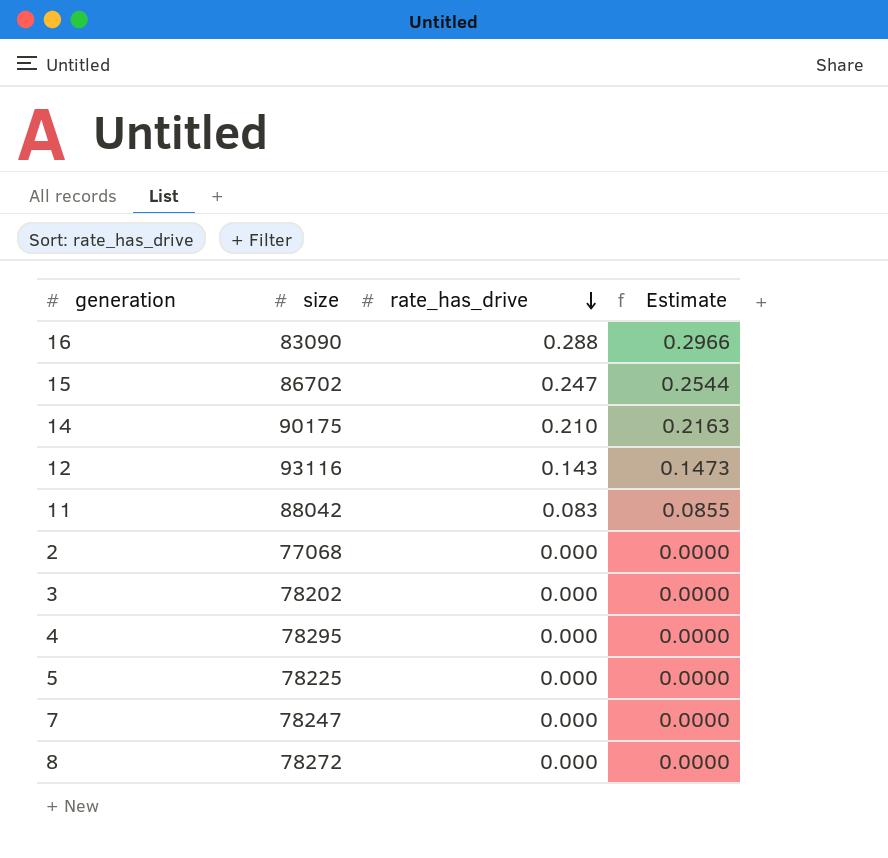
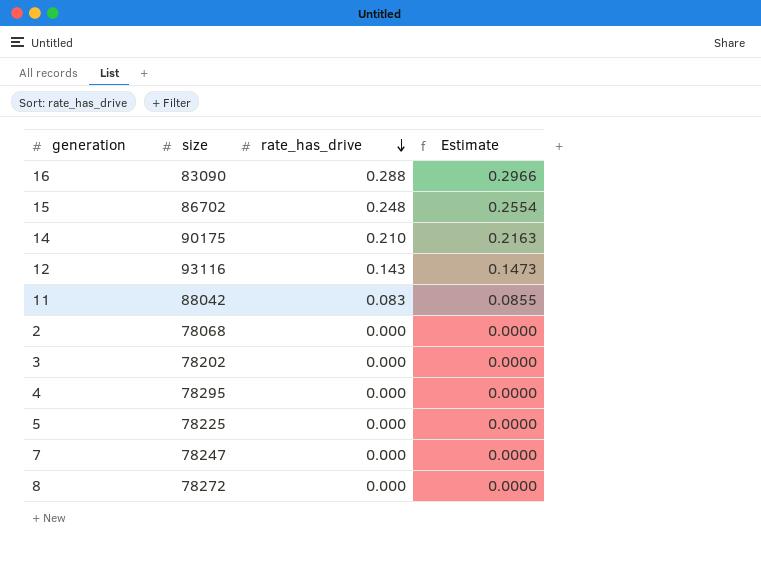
15 | rate_has_drive: 0.247 -> 0.248
15 | Estimate: 0.2544 -> 0.2554
2 | size: 77068 -> 78068

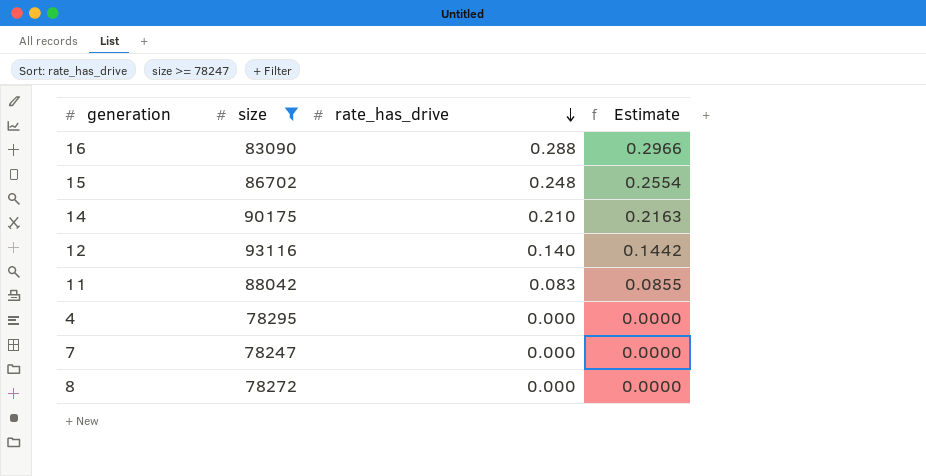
filter: none -> size >= 78247
12 | rate_has_drive: 0.143 -> 0.140
12 | Estimate: 0.1473 -> 0.1442

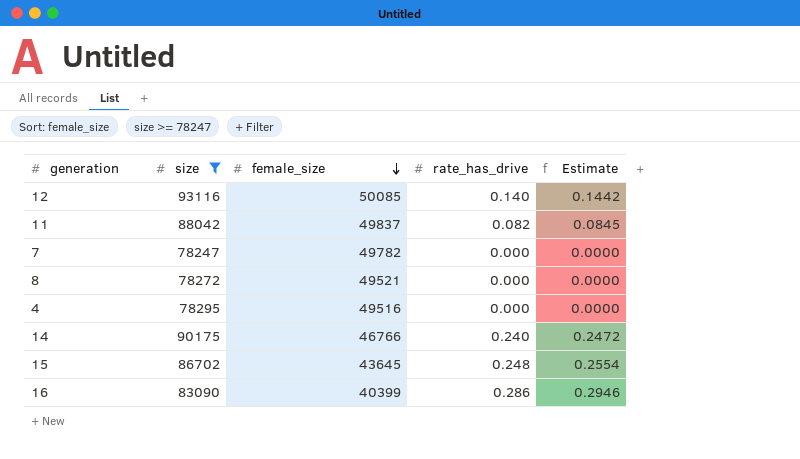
row order: rate_has_drive descending -> female_size descending
column female_size | position: none -> 3
11 | rate_has_drive: 0.083 -> 0.082
11 | Estimate: 0.0855 -> 0.0845
14 | rate_has_drive: 0.210 -> 0.240
14 | Estimate: 0.2163 -> 0.2472
16 | rate_has_drive: 0.288 -> 0.286
16 | Estimate: 0.2966 -> 0.2946

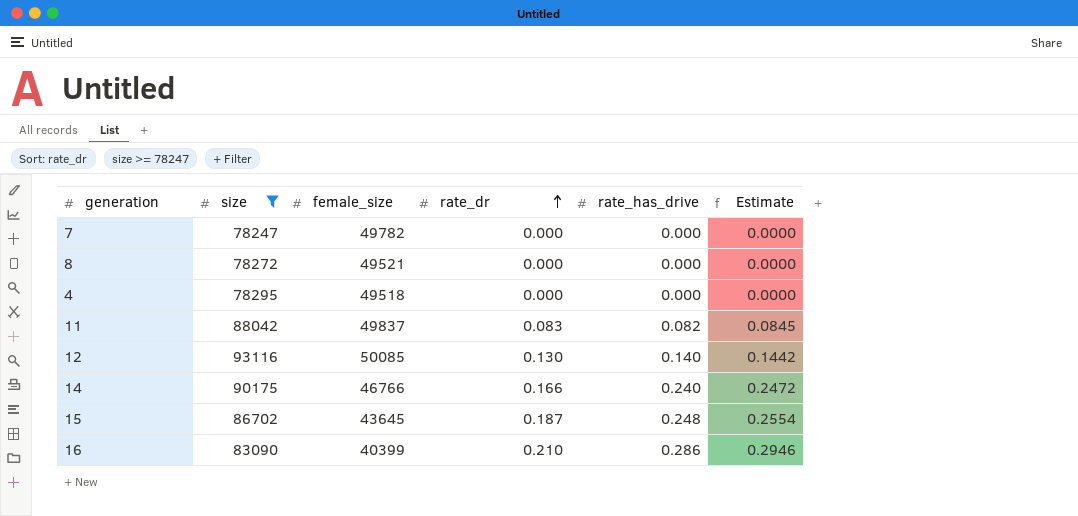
row order: female_size descending -> rate_dr ascending
column rate_dr | position: none -> 4
4 | female_size: 49516 -> 49518

